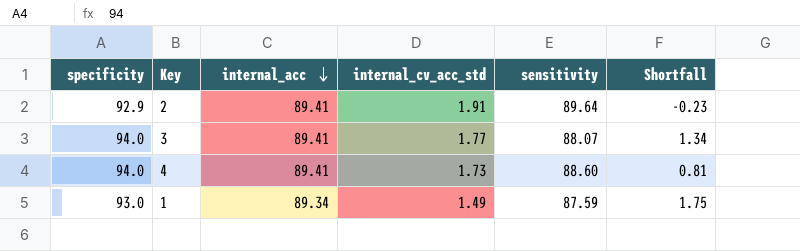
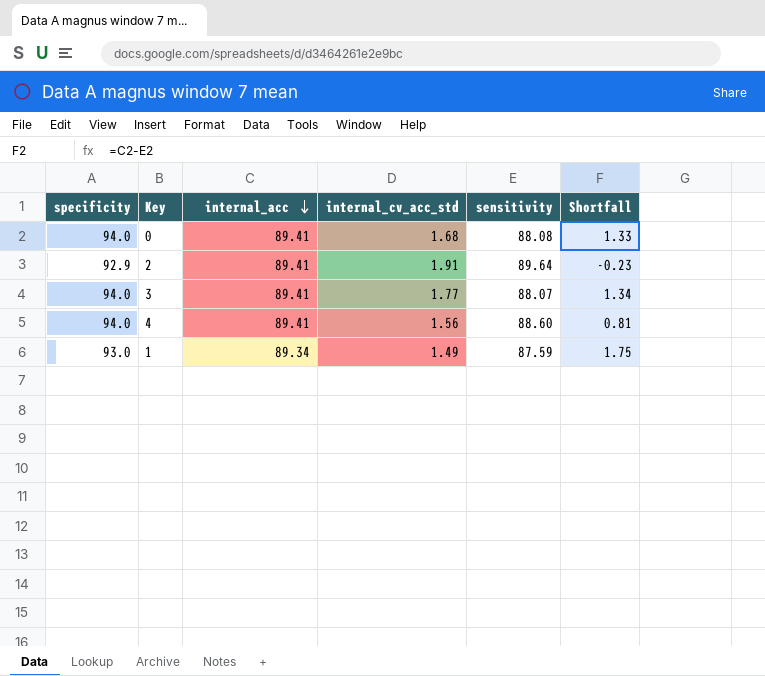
row 0: none -> 94.0 | 89.41 | 1.68 | 88.08 | 1.33
4 | internal_cv_acc_std: 1.73 -> 1.56

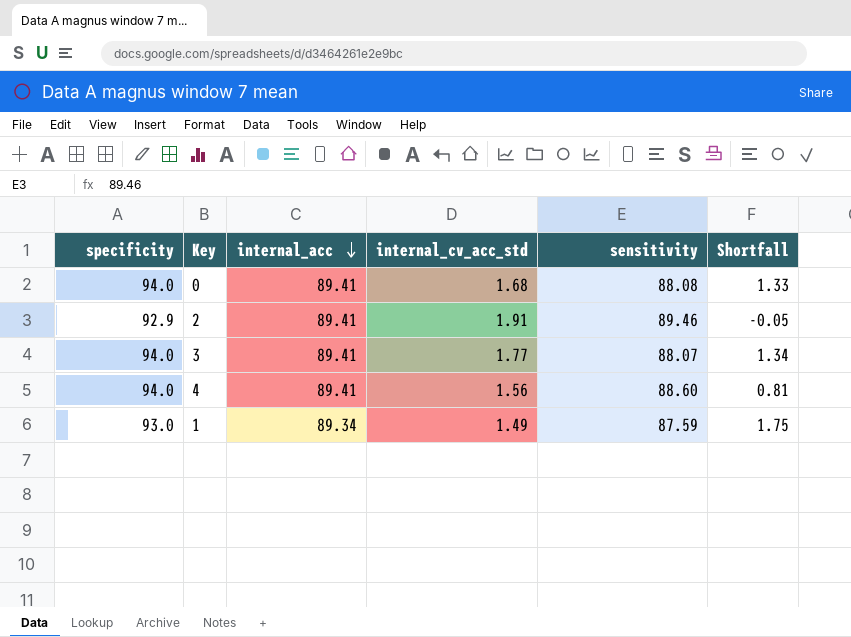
2 | sensitivity: 89.64 -> 89.46
2 | Shortfall: -0.23 -> -0.05

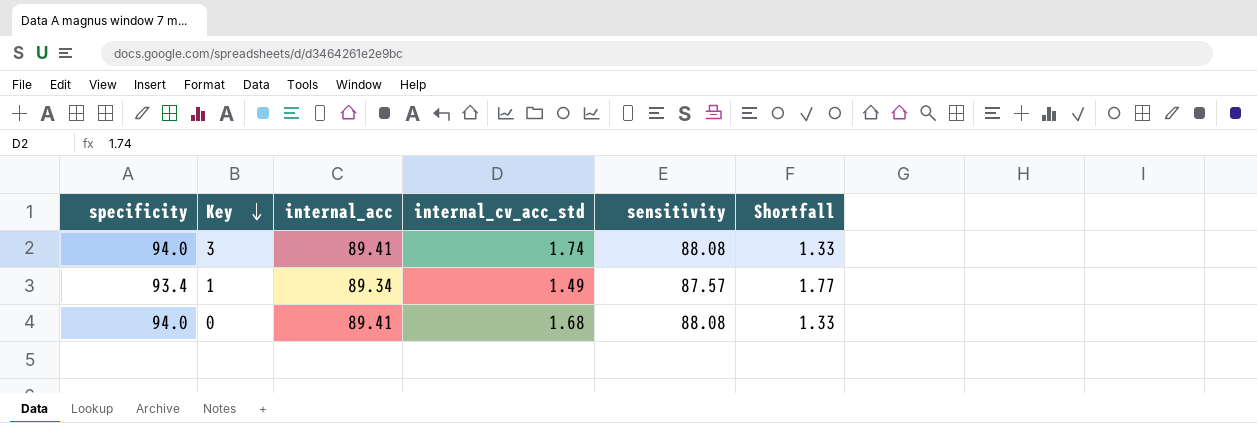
row order: internal_acc descending -> Key descending
row 2: 92.9 | 89.41 | 1.91 | 89.46 | -0.05 -> none
row 4: 94.0 | 89.41 | 1.56 | 88.60 | 0.81 -> none
3 | internal_cv_acc_std: 1.77 -> 1.74
3 | sensitivity: 88.07 -> 88.08
3 | Shortfall: 1.34 -> 1.33
1 | specificity: 93.0 -> 93.4
1 | sensitivity: 87.59 -> 87.57
1 | Shortfall: 1.75 -> 1.77

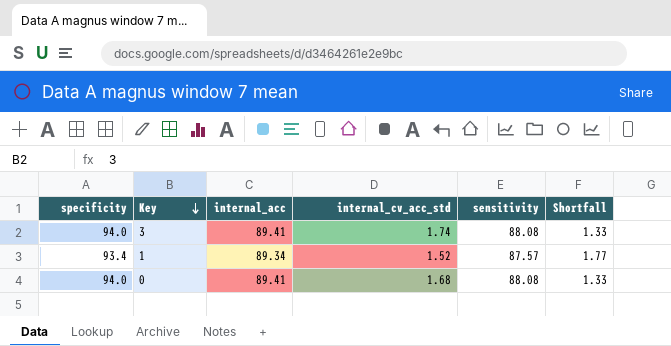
1 | internal_cv_acc_std: 1.49 -> 1.52

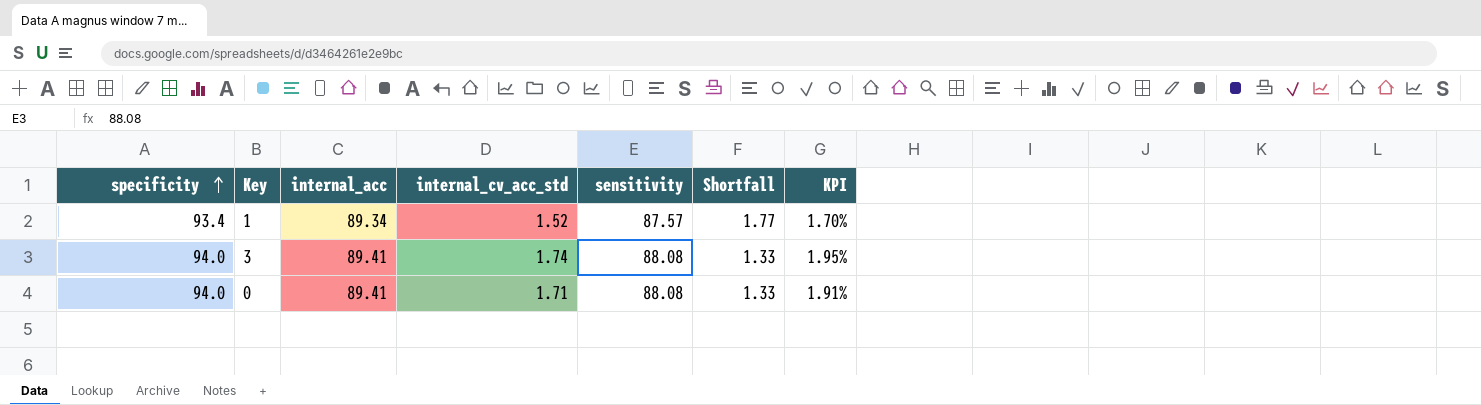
row order: Key descending -> specificity ascending
column KPI | formula: none -> [internal_cv_acc_std] / [internal_acc]
0 | internal_cv_acc_std: 1.68 -> 1.71

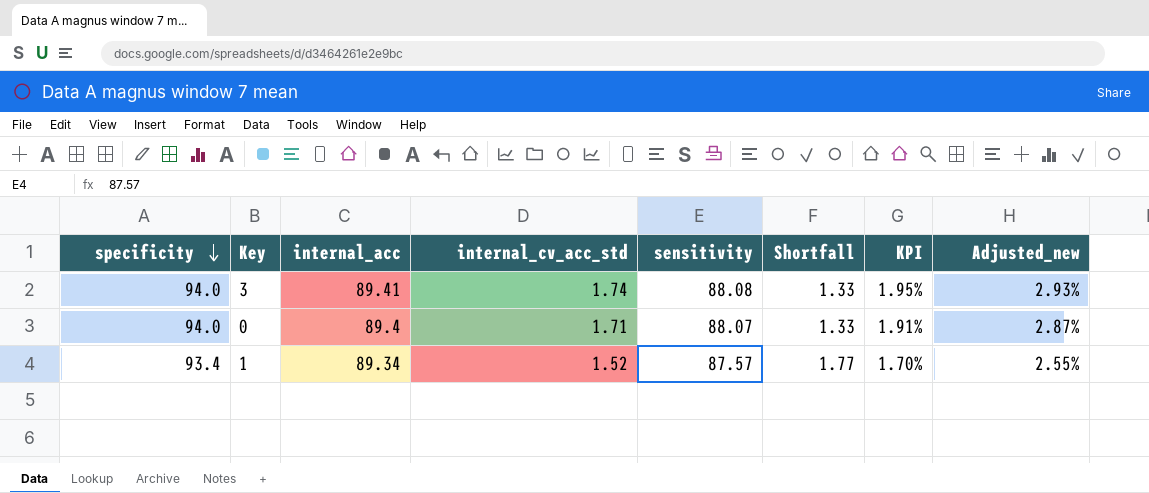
row order: specificity ascending -> specificity descending
column Adjusted_new | formula: none -> [KPI] * 1.5
0 | internal_acc: 89.41 -> 89.4
0 | sensitivity: 88.08 -> 88.07

